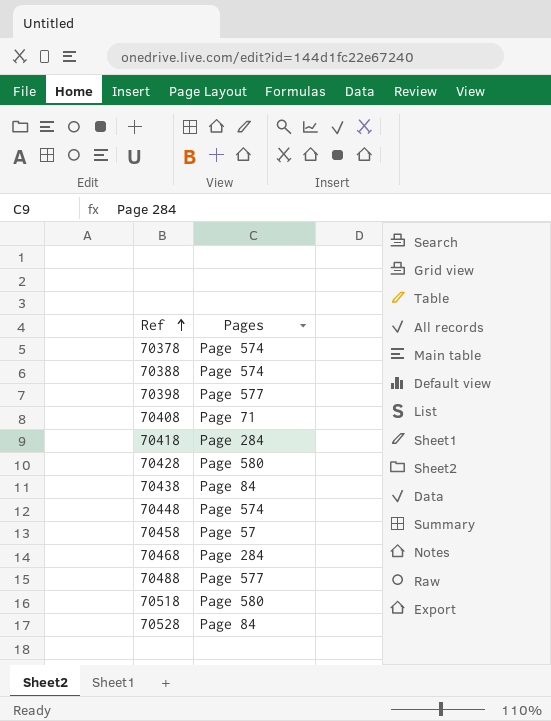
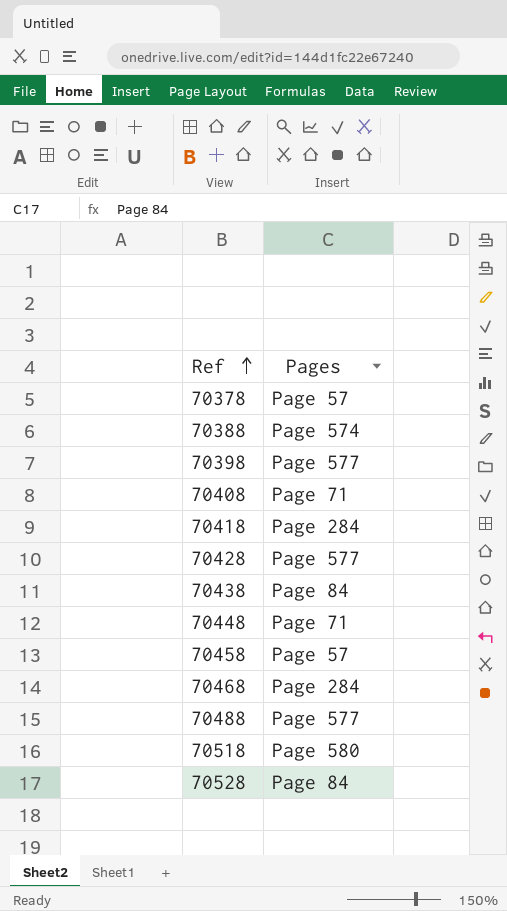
70378 | Pages: Page 574 -> Page 57
70428 | Pages: Page 580 -> Page 577
70448 | Pages: Page 574 -> Page 71

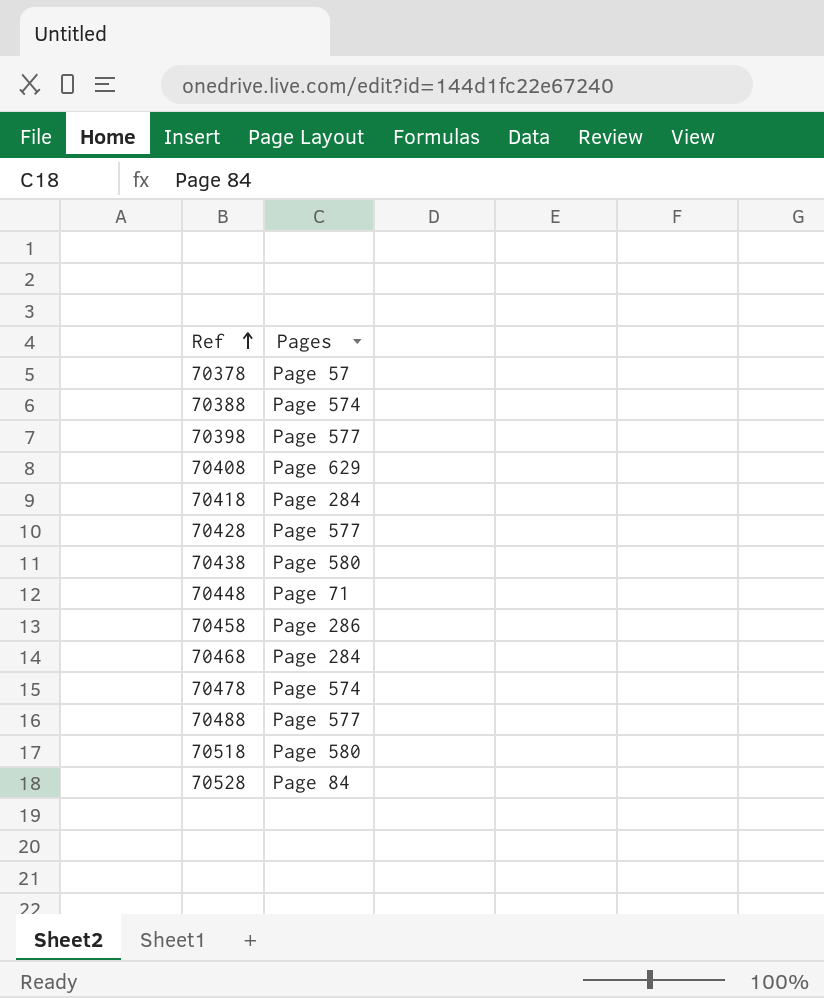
70408 | Pages: Page 71 -> Page 629
70438 | Pages: Page 84 -> Page 580
70458 | Pages: Page 57 -> Page 286
row 70478: none -> Page 574

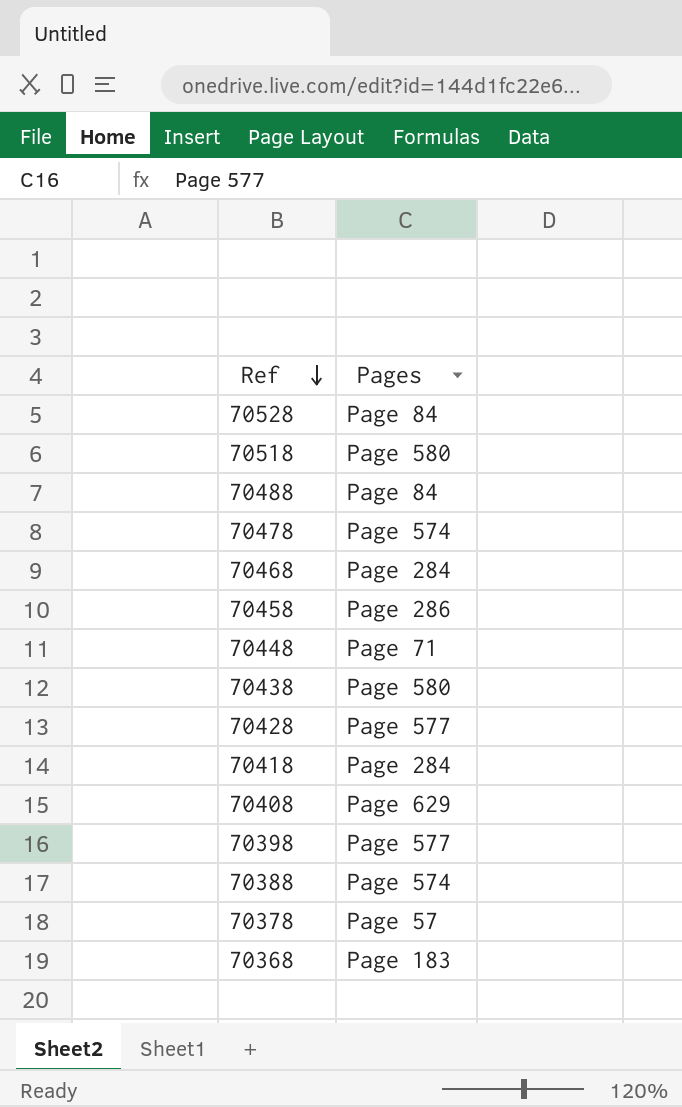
row order: Ref ascending -> Ref descending
70488 | Pages: Page 577 -> Page 84
row 70368: none -> Page 183

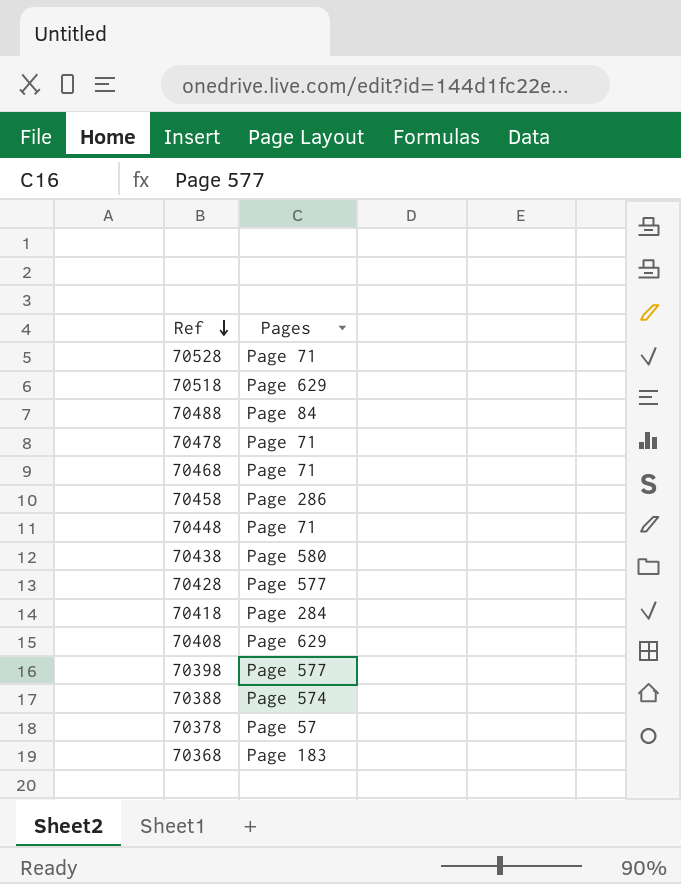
70528 | Pages: Page 84 -> Page 71
70518 | Pages: Page 580 -> Page 629
70478 | Pages: Page 574 -> Page 71
70468 | Pages: Page 284 -> Page 71

